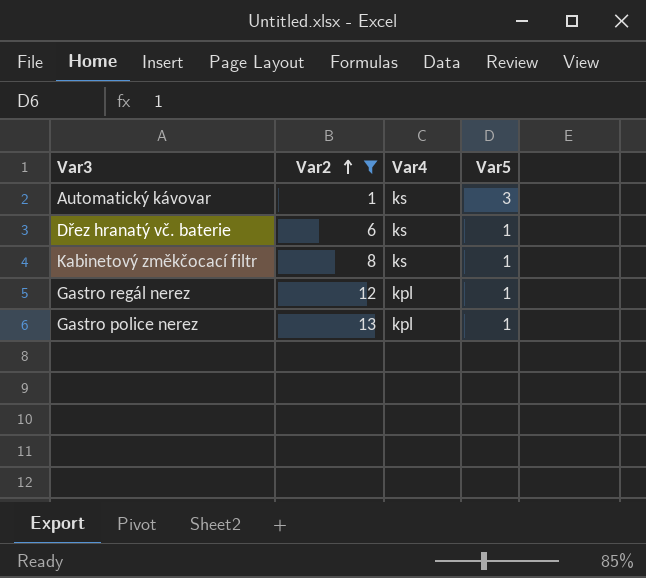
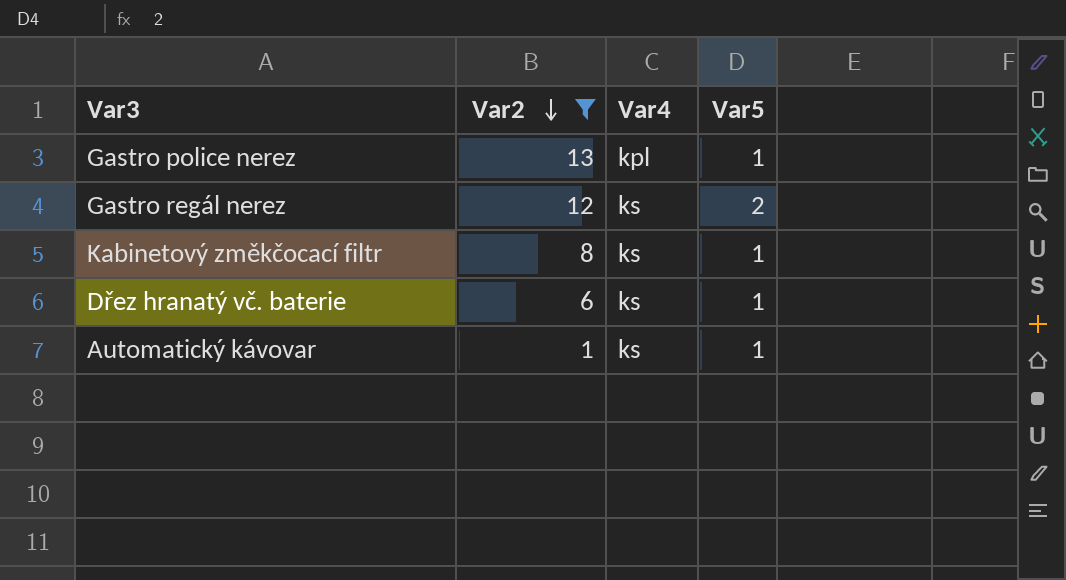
row order: Var2 ascending -> Var2 descending
Gastro regál nerez | Var4: kpl -> ks
Gastro regál nerez | Var5: 1 -> 2
Automatický kávovar | Var5: 3 -> 1

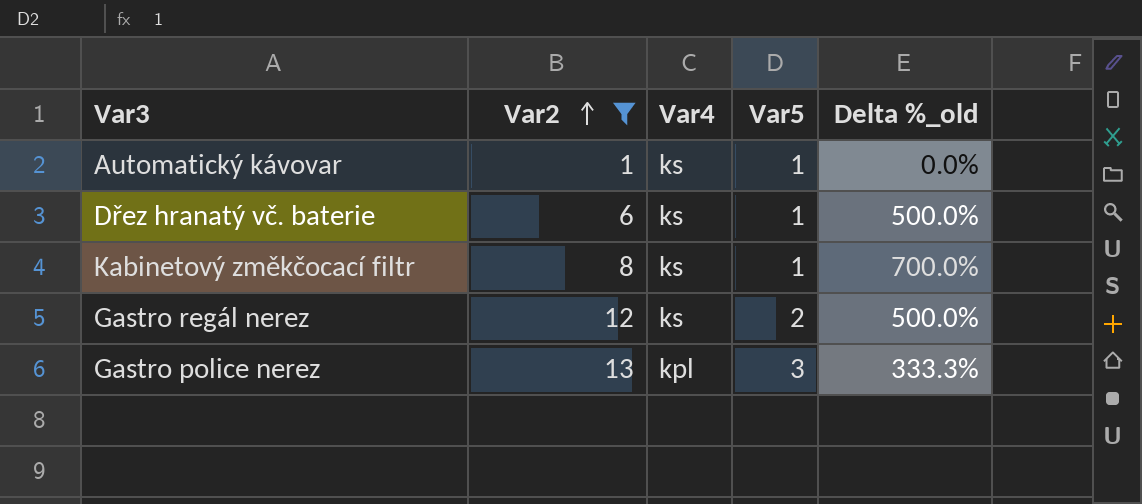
row order: Var2 descending -> Var2 ascending
column Delta %_old | formula: none -> ([Var2] - [Var5]) / [Var5]
Gastro police nerez | Var5: 1 -> 3

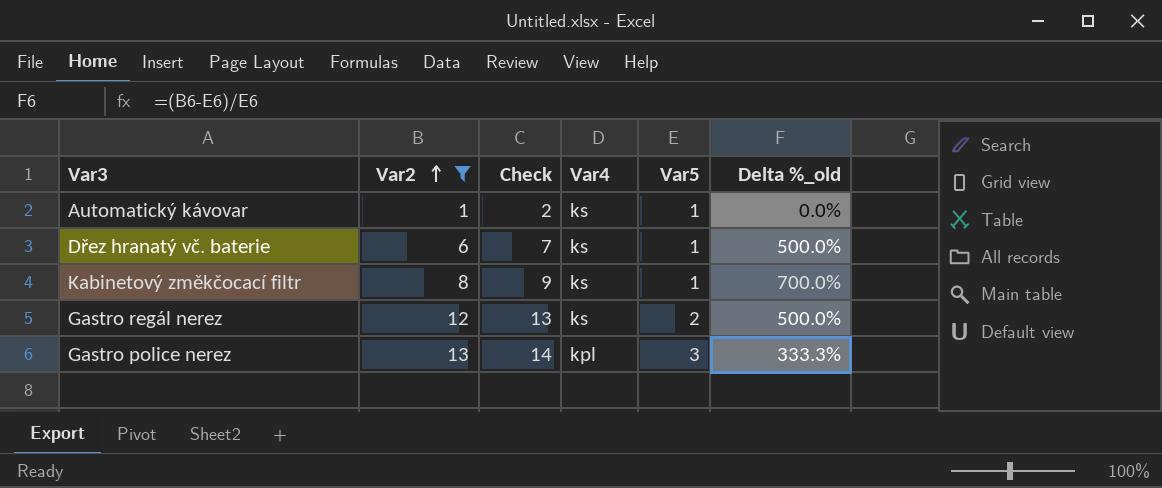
column Check | formula: none -> [Var2] + 1

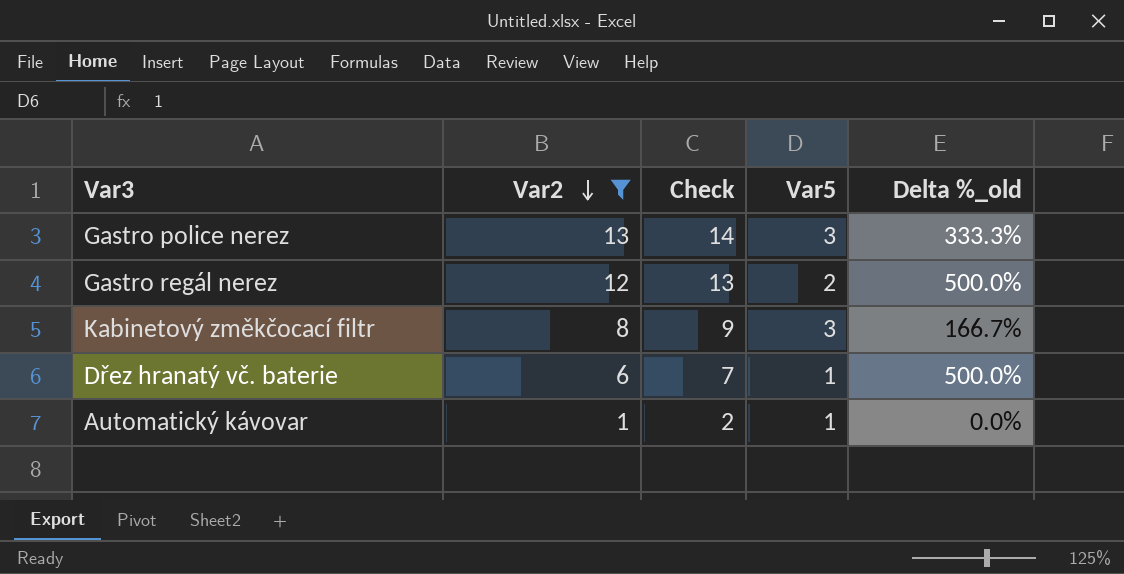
row order: Var2 ascending -> Var2 descending
column Var4 | position: 4 -> none
Kabinetový změkčocací filtr | Var5: 1 -> 3
Kabinetový změkčocací filtr | Delta %_old: 700.0% -> 166.7%

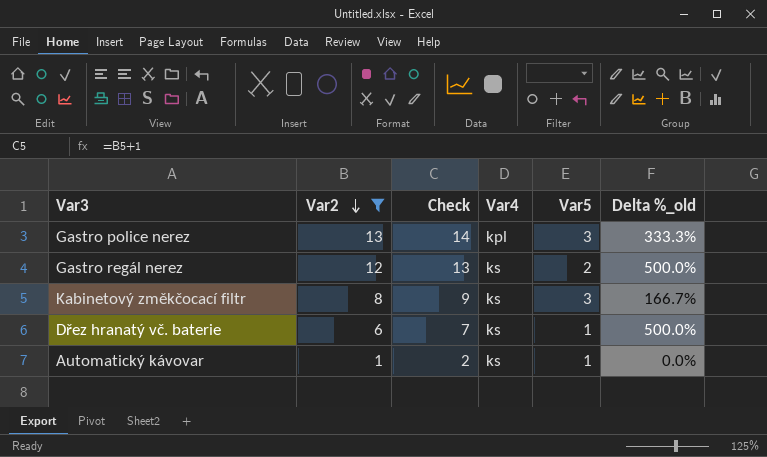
column Var4 | position: none -> 4

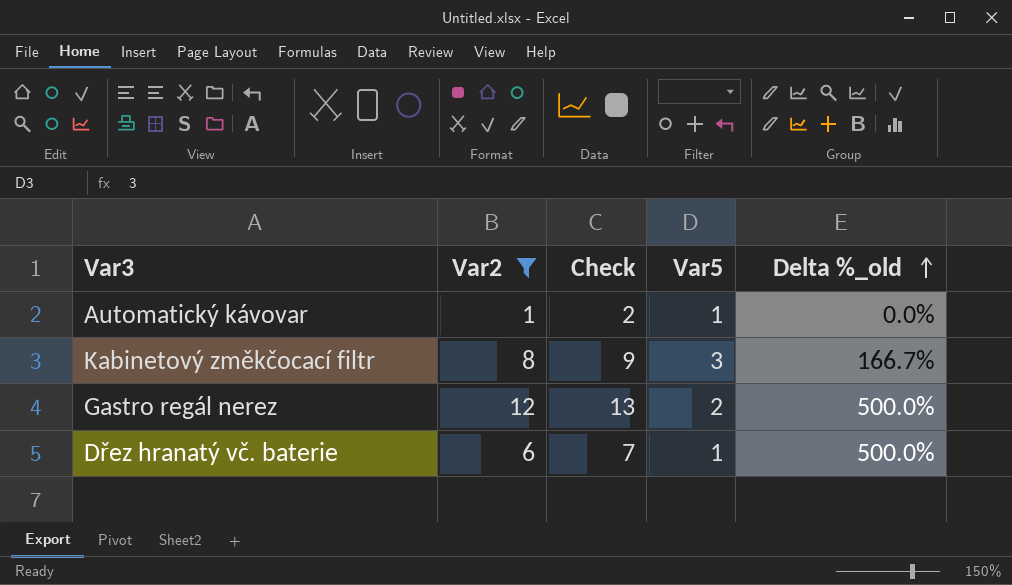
row order: Var2 descending -> Delta %_old ascending
column Var4 | position: 4 -> none
row Gastro police nerez: 13 | 14 | kpl | 3 | 333.3% -> none

